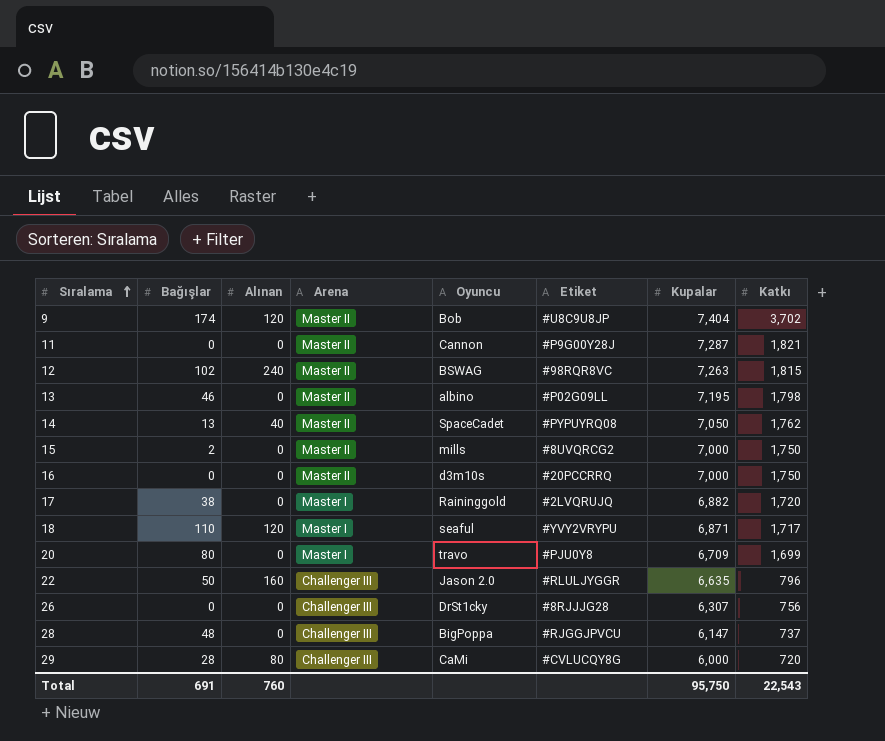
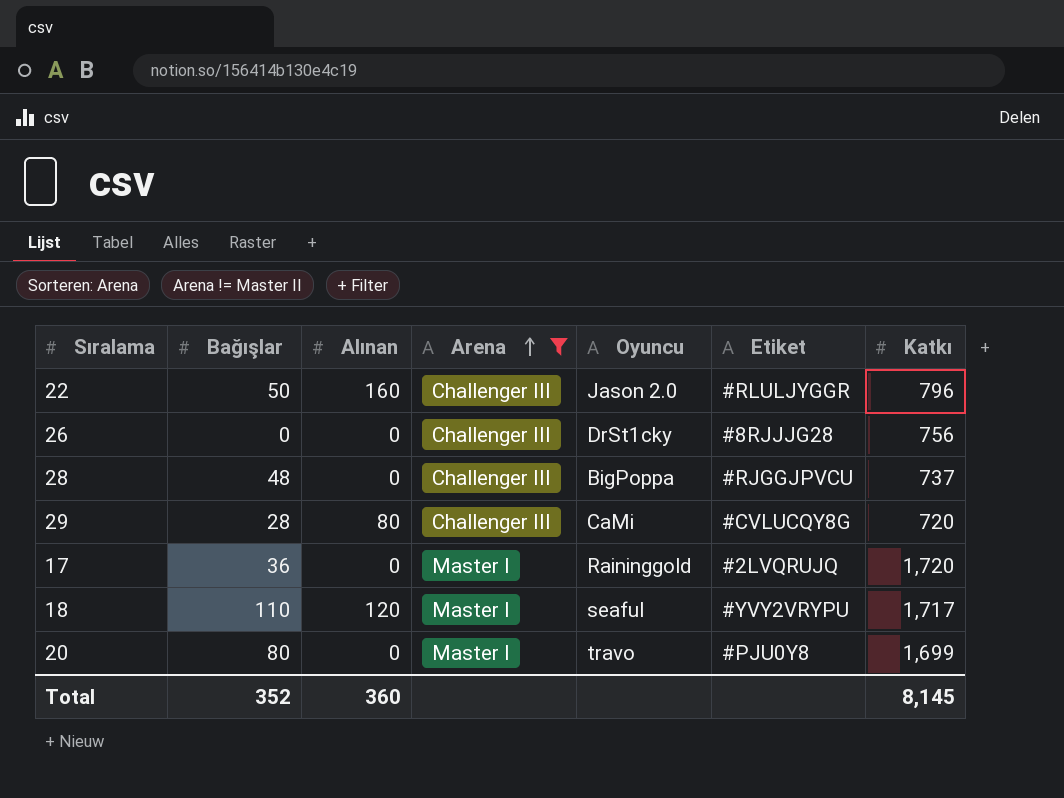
filter: none -> Arena != Master II
row order: Sıralama ascending -> Arena ascending
column Kupalar | position: 7 -> none
17 | Bağışlar: 38 -> 36
Total | Bağışlar: 691 -> 352
Total | Alınan: 760 -> 360
Total | Katkı: 22,543 -> 8,145

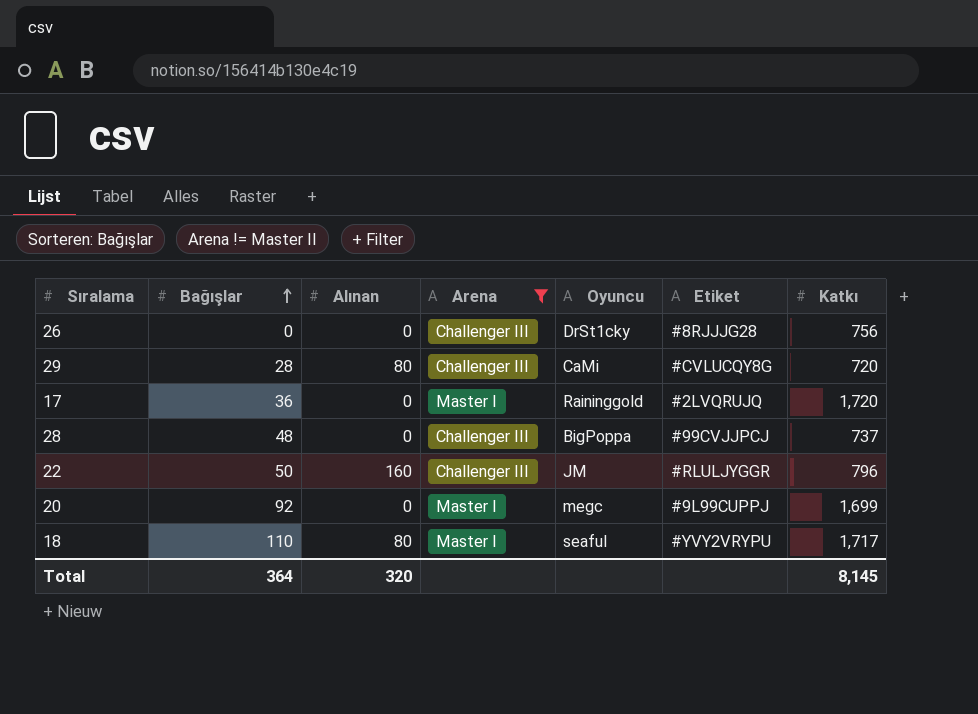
row order: Arena ascending -> Bağışlar ascending
28 | Etiket: #RJGGJPVCU -> #99CVJJPCJ
22 | Oyuncu: Jason 2.0 -> JM
20 | Bağışlar: 80 -> 92
20 | Oyuncu: travo -> megc
20 | Etiket: #PJU0Y8 -> #9L99CUPPJ
18 | Alınan: 120 -> 80
Total | Bağışlar: 352 -> 364
Total | Alınan: 360 -> 320

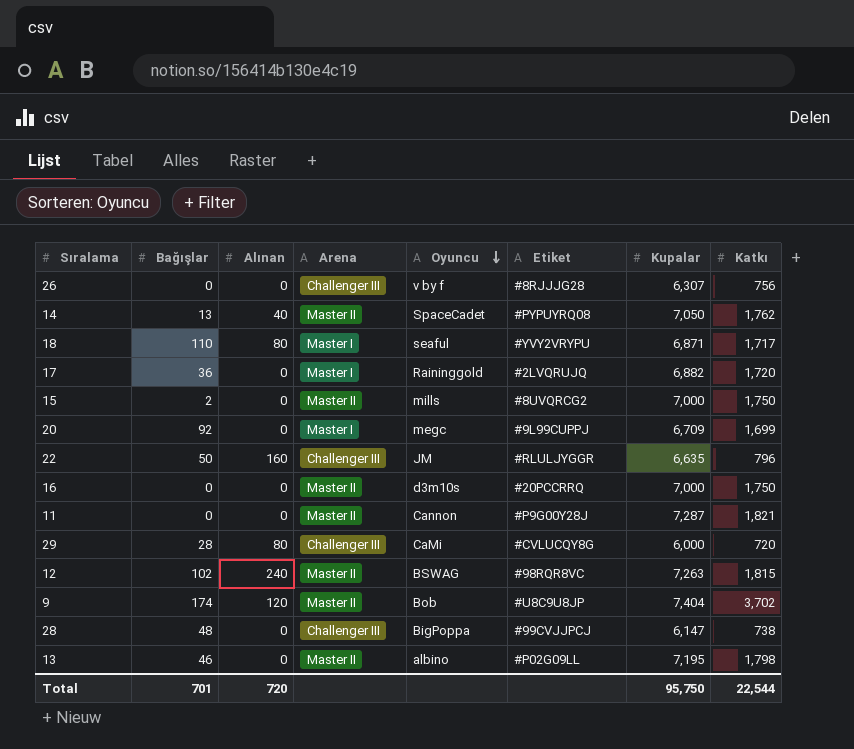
filter: Arena != Master II -> none
row order: Bağışlar ascending -> Oyuncu descending
column Kupalar | position: none -> 7
26 | Oyuncu: DrSt1cky -> v by f
28 | Katkı: 737 -> 738
Total | Bağışlar: 364 -> 701
Total | Alınan: 320 -> 720
Total | Katkı: 8,145 -> 22,544

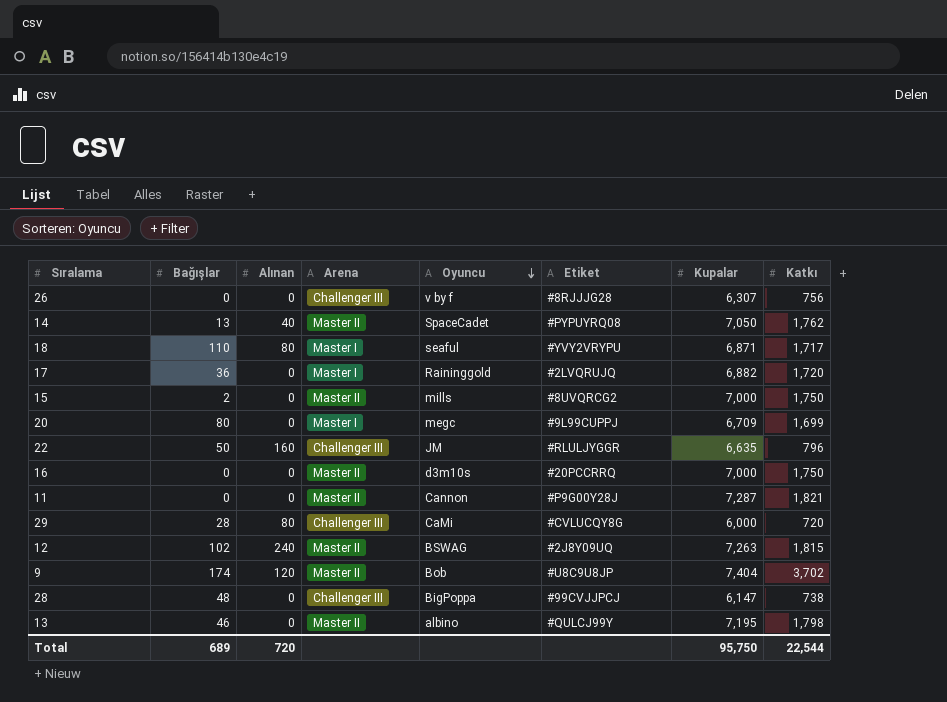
20 | Bağışlar: 92 -> 80
12 | Etiket: #98RQR8VC -> #2J8Y09UQ
13 | Etiket: #P02G09LL -> #QULCJ99Y
Total | Bağışlar: 701 -> 689

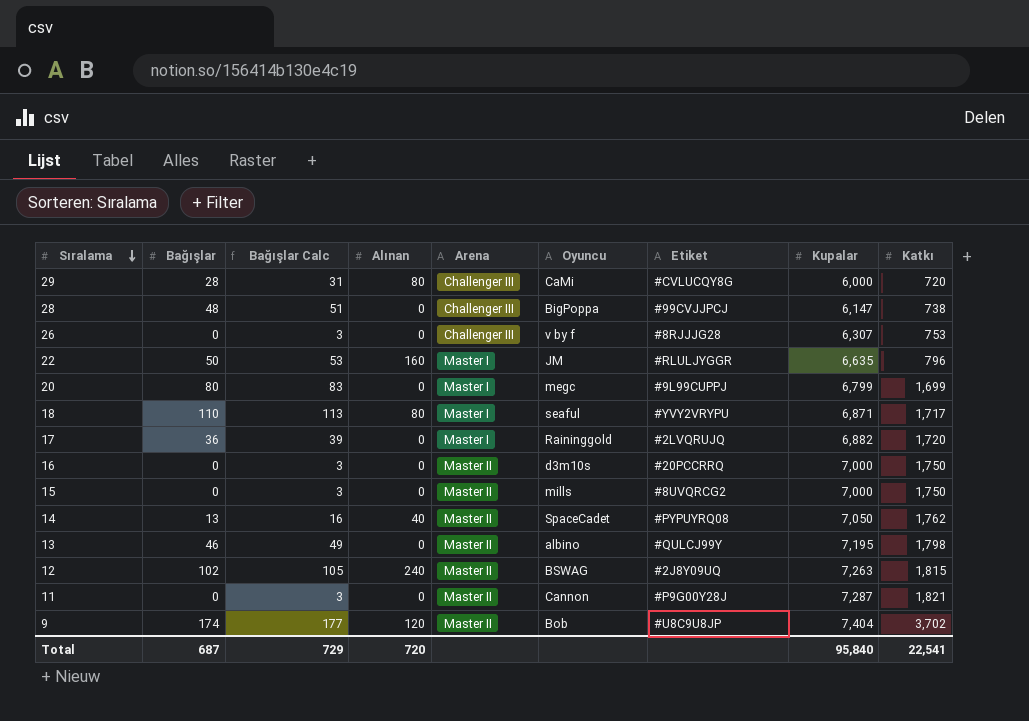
row order: Oyuncu descending -> Sıralama descending
column Bağışlar Calc | formula: none -> [Bağışlar] + 3
26 | Katkı: 756 -> 753
22 | Arena: Challenger III -> Master I
20 | Kupalar: 6,709 -> 6,799
15 | Bağışlar: 2 -> 0
Total | Bağışlar: 689 -> 687
Total | Kupalar: 95,750 -> 95,840
Total | Katkı: 22,544 -> 22,541

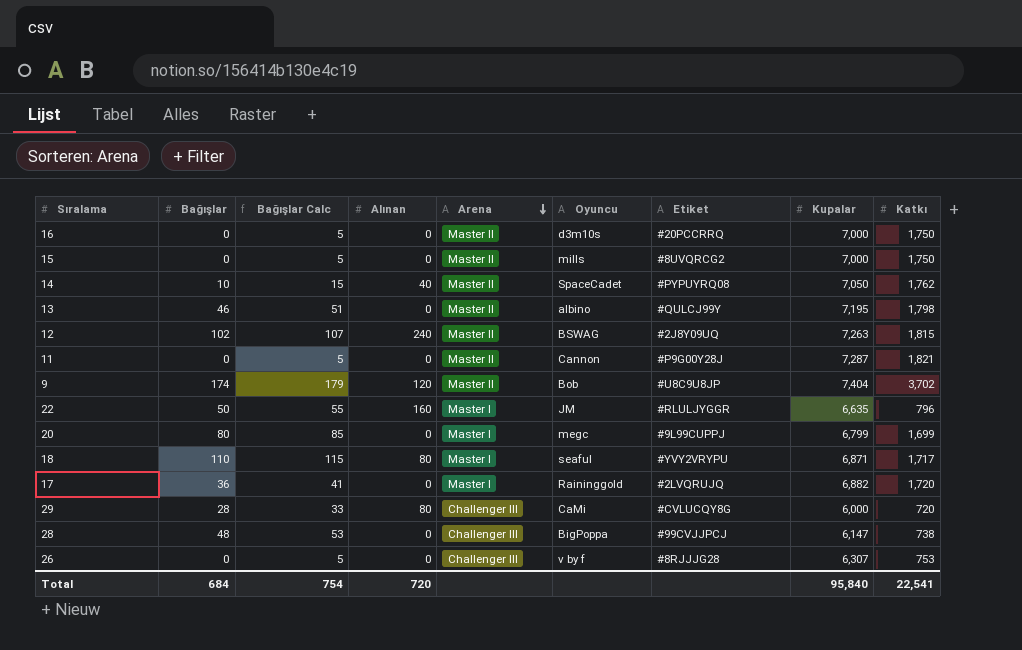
row order: Sıralama descending -> Arena descending
column Bağışlar Calc | formula: [Bağışlar] + 3 -> [Bağışlar] + 5
14 | Bağışlar: 13 -> 10
Total | Bağışlar: 687 -> 684
Total | Bağışlar Calc: 729 -> 754

